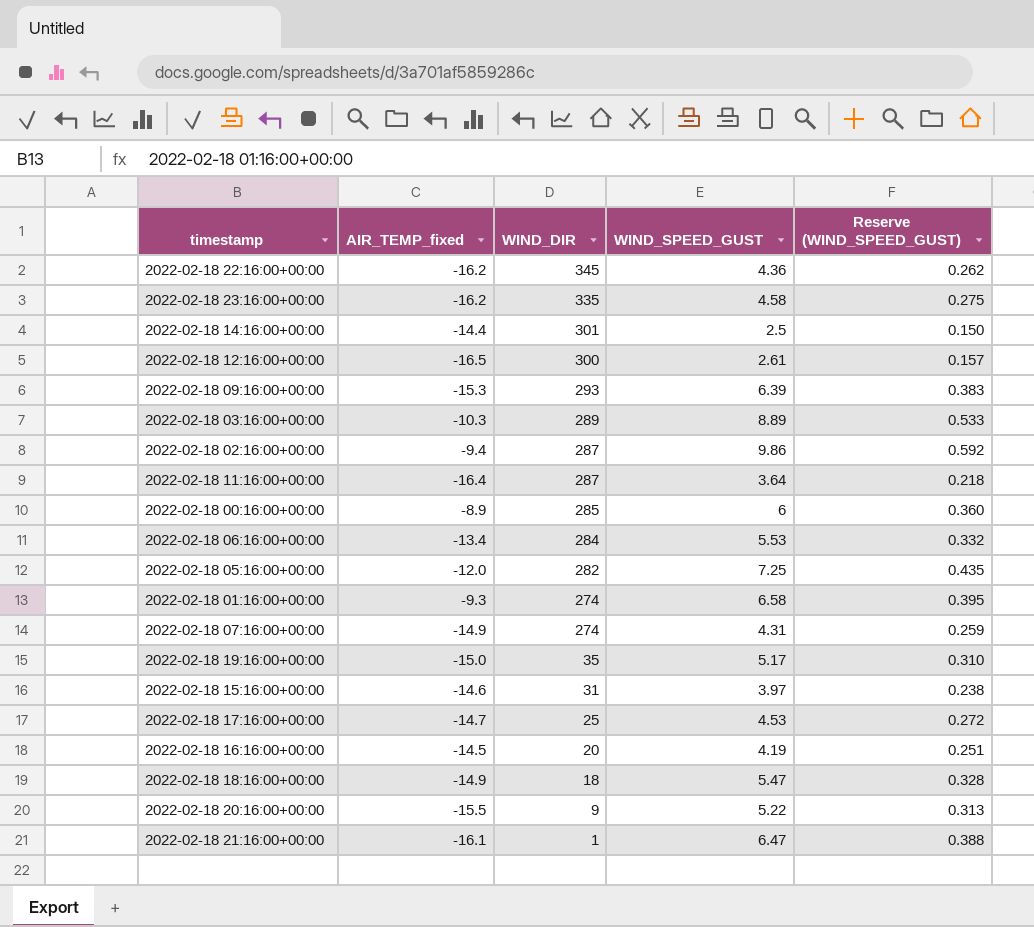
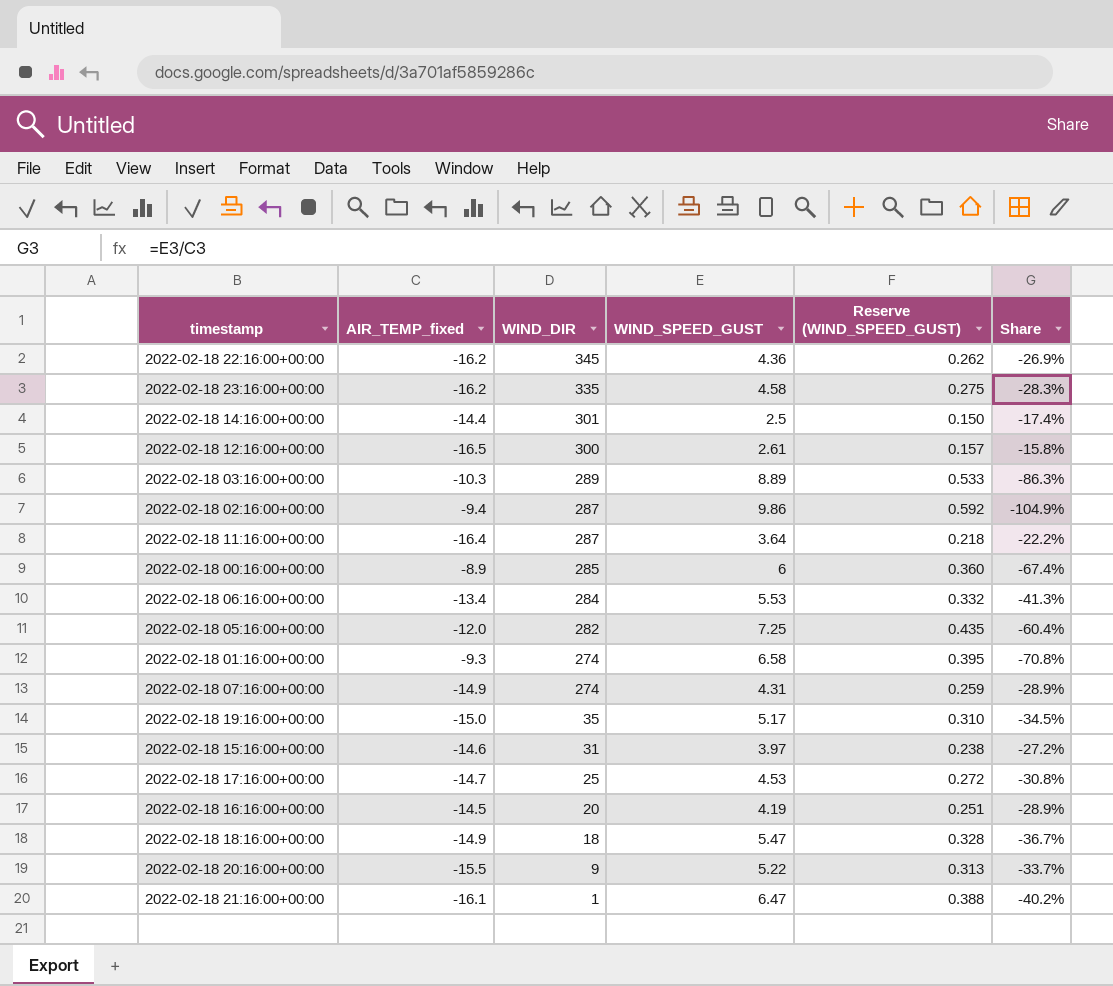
column Share | formula: none -> [WIND_SPEED_GUST] / [AIR_TEMP_fixed]
row 2022-02-18 09:16:00+00:00: -15.3 | 293 | 6.39 | 0.383 -> none

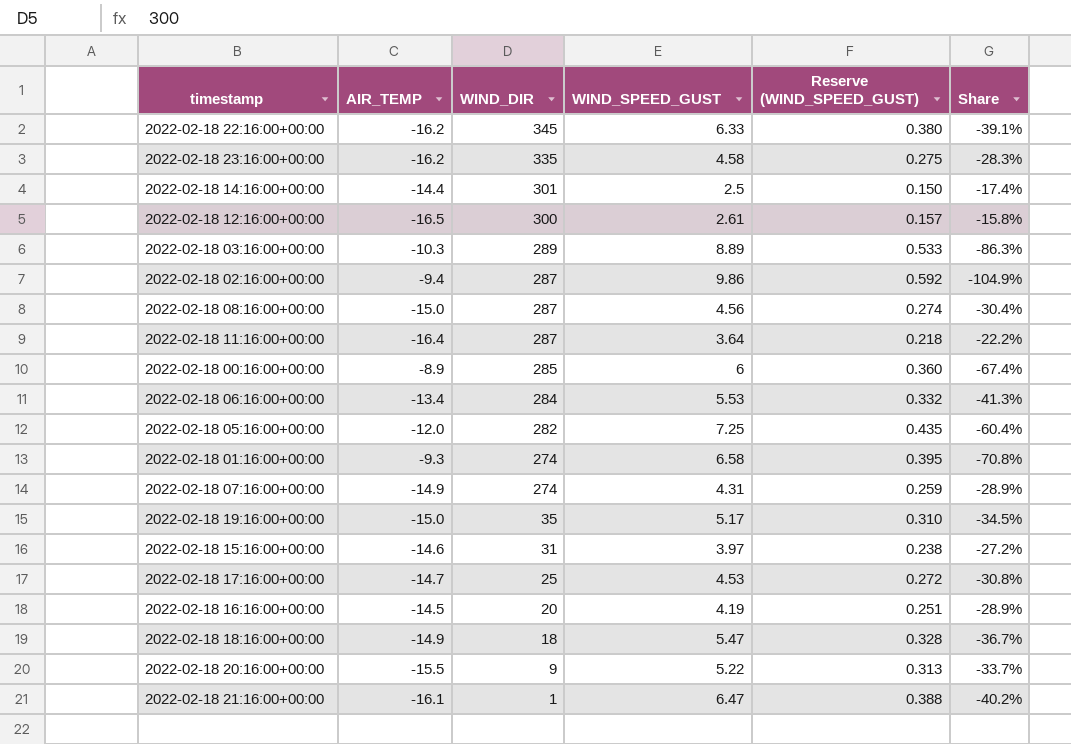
column name: AIR_TEMP_fixed -> AIR_TEMP
2022-02-18 22:16:00+00:00 | WIND_SPEED_GUST: 4.36 -> 6.33
2022-02-18 22:16:00+00:00 | Reserve (WIND_SPEED_GUST): 0.262 -> 0.380
2022-02-18 22:16:00+00:00 | Share: -26.9% -> -39.1%
row 2022-02-18 08:16:00+00:00: none -> -15.0 | 287 | 4.56 | 0.274 | -30.4%

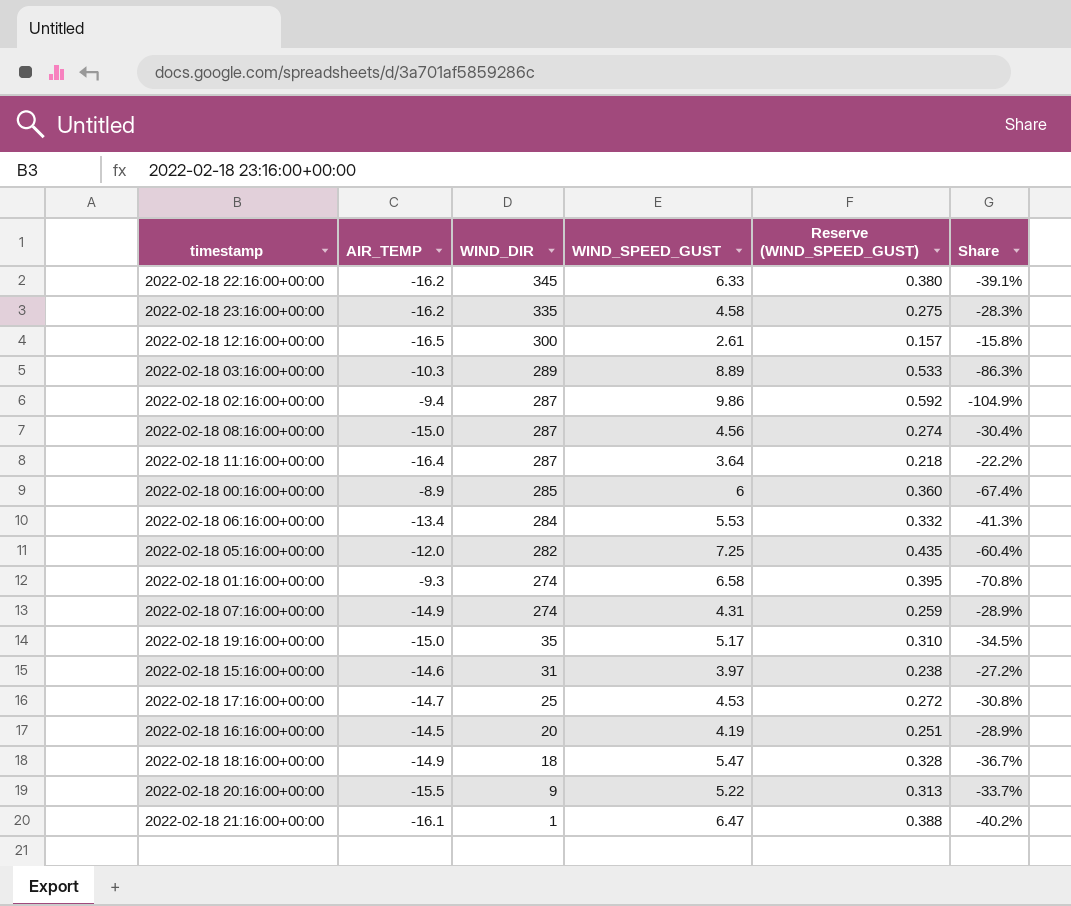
row 2022-02-18 14:16:00+00:00: -14.4 | 301 | 2.5 | 0.150 | -17.4% -> none

